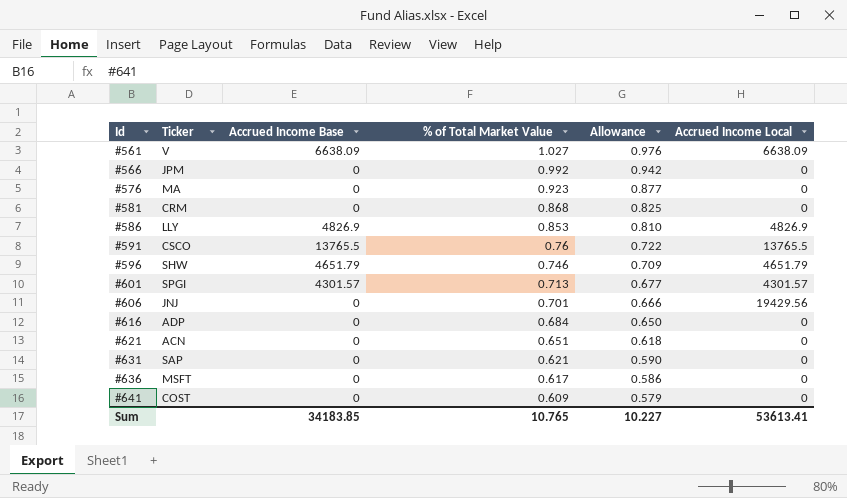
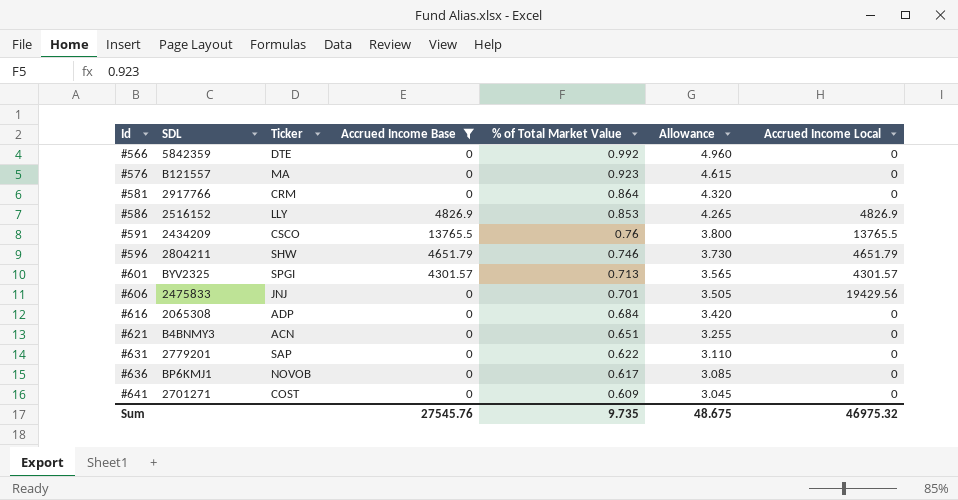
filter: none -> Accrued Income Base != 6638.09
column SDL | position: none -> 2
column Allowance | formula: [% of Total Market Value] * 0.95 -> [% of Total Market Value] * 5
#566 | Ticker: JPM -> DTE
#581 | % of Total Market Value: 0.868 -> 0.864
#631 | % of Total Market Value: 0.621 -> 0.622
#636 | Ticker: MSFT -> NOVOB
Sum | Accrued Income Base: 34183.85 -> 27545.76
Sum | % of Total Market Value: 10.765 -> 9.735
Sum | Allowance: 10.227 -> 48.675
Sum | Accrued Income Local: 53613.41 -> 46975.32

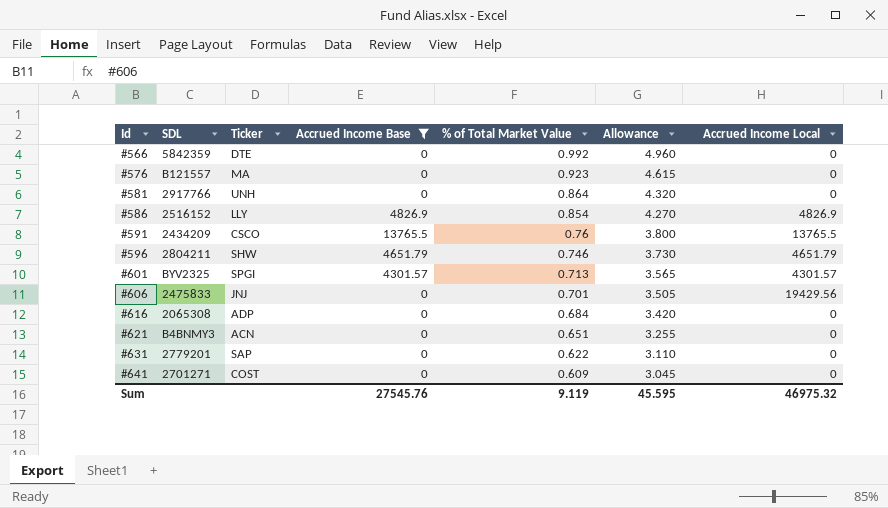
row #636: BP6KMJ1 | NOVOB | 0 | 0.617 | 3.085 | 0 -> none
#581 | Ticker: CRM -> UNH
#586 | % of Total Market Value: 0.853 -> 0.854
#586 | Allowance: 4.265 -> 4.270
Sum | % of Total Market Value: 9.735 -> 9.119
Sum | Allowance: 48.675 -> 45.595

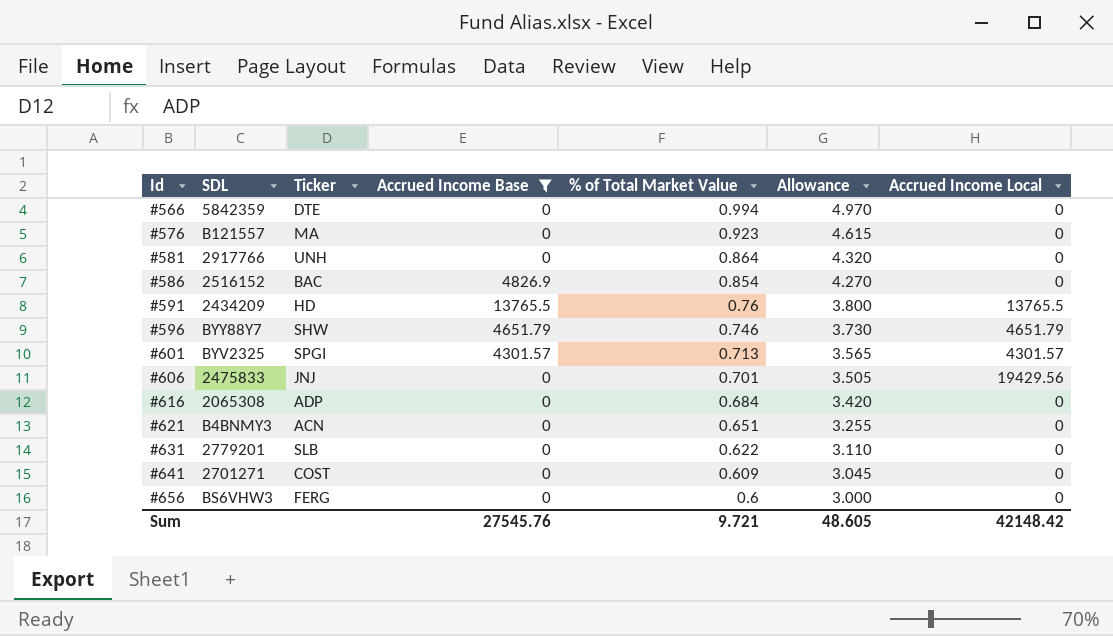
#566 | % of Total Market Value: 0.992 -> 0.994
#566 | Allowance: 4.960 -> 4.970
#586 | Ticker: LLY -> BAC
#586 | Accrued Income Local: 4826.9 -> 0
#591 | Ticker: CSCO -> HD
#596 | SDL: 2804211 -> BYY88Y7
#631 | Ticker: SAP -> SLB
row #656: none -> BS6VHW3 | FERG | 0 | 0.6 | 3.000 | 0
Sum | % of Total Market Value: 9.119 -> 9.721
Sum | Allowance: 45.595 -> 48.605
Sum | Accrued Income Local: 46975.32 -> 42148.42

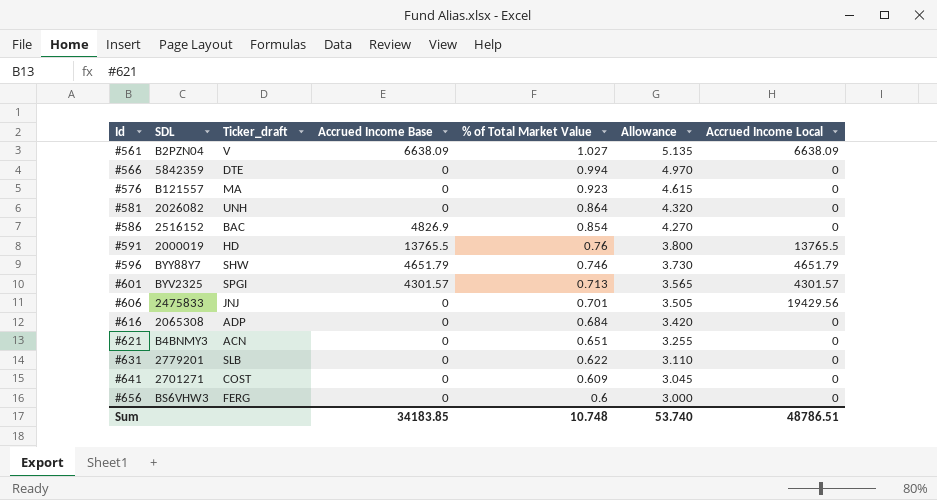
filter: Accrued Income Base != 6638.09 -> none
column name: Ticker -> Ticker_draft
#581 | SDL: 2917766 -> 2026082
#591 | SDL: 2434209 -> 2000019
Sum | Accrued Income Base: 27545.76 -> 34183.85
Sum | % of Total Market Value: 9.721 -> 10.748
Sum | Allowance: 48.605 -> 53.740
Sum | Accrued Income Local: 42148.42 -> 48786.51

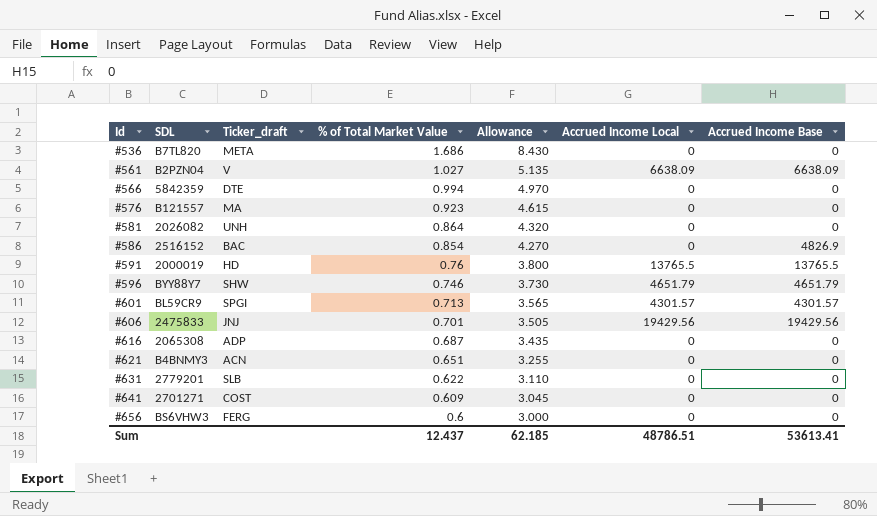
column Accrued Income Base | position: 4 -> 7
row #536: none -> B7TL820 | META | 1.686 | 8.430 | 0 | 0
#601 | SDL: BYV2325 -> BL59CR9
#606 | Accrued Income Base: 0 -> 19429.56
#616 | % of Total Market Value: 0.684 -> 0.687
#616 | Allowance: 3.420 -> 3.435
Sum | % of Total Market Value: 10.748 -> 12.437
Sum | Allowance: 53.740 -> 62.185
Sum | Accrued Income Base: 34183.85 -> 53613.41

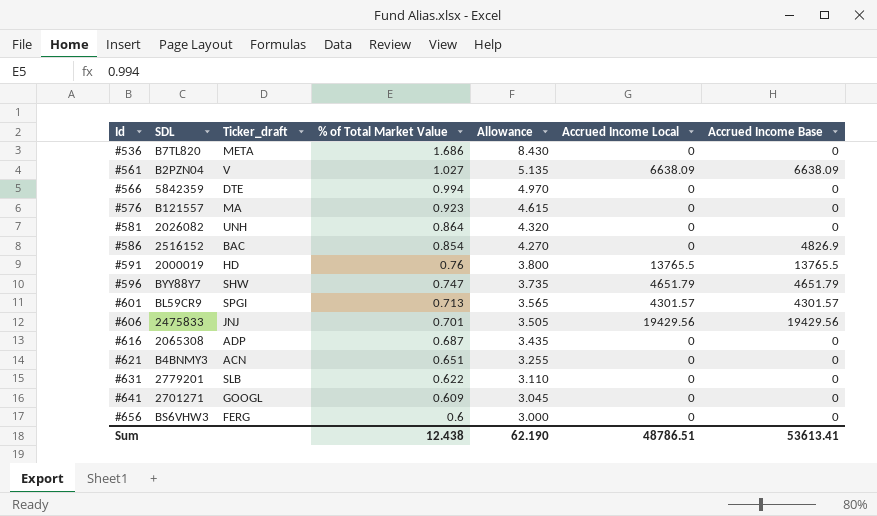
#596 | % of Total Market Value: 0.746 -> 0.747
#596 | Allowance: 3.730 -> 3.735
#641 | Ticker_draft: COST -> GOOGL
Sum | % of Total Market Value: 12.437 -> 12.438
Sum | Allowance: 62.185 -> 62.190

